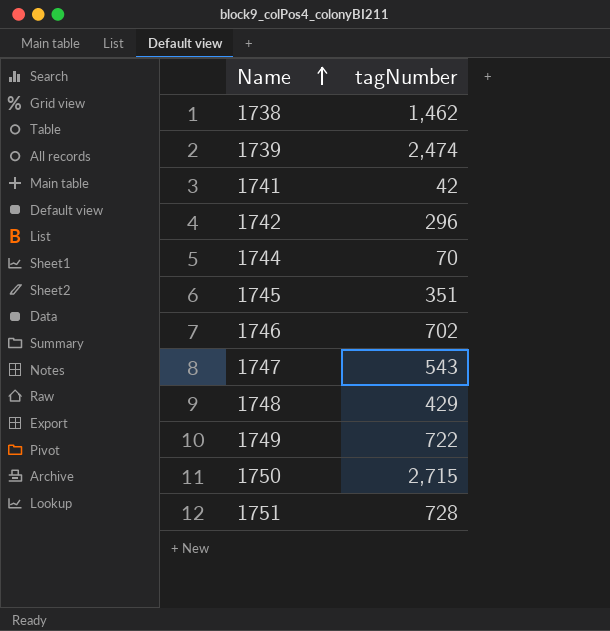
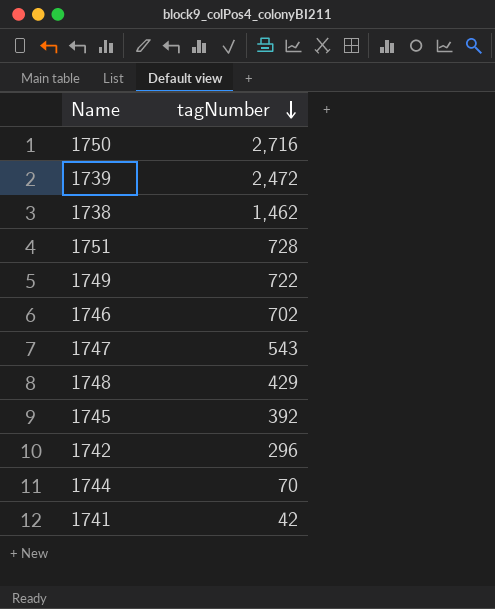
row order: Name ascending -> tagNumber descending
1750 | tagNumber: 2,715 -> 2,716
1739 | tagNumber: 2,474 -> 2,472
1745 | tagNumber: 351 -> 392

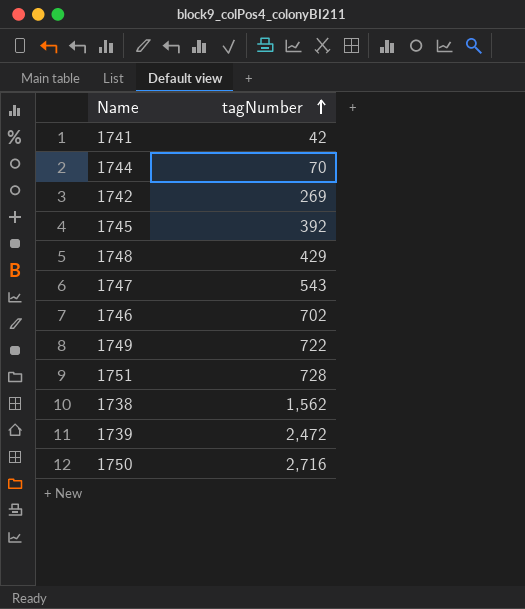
row order: tagNumber descending -> tagNumber ascending
1742 | tagNumber: 296 -> 269
1738 | tagNumber: 1,462 -> 1,562

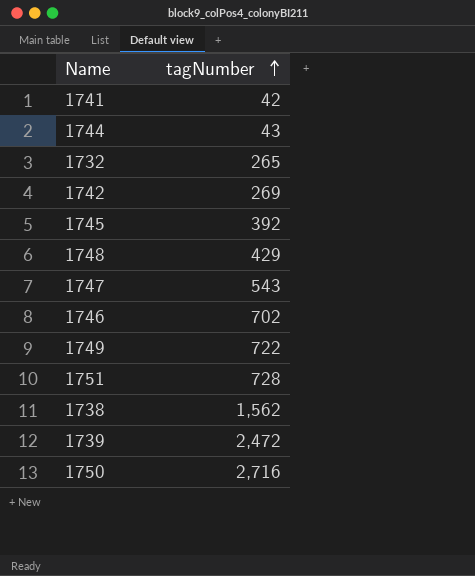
1744 | tagNumber: 70 -> 43
row 1732: none -> 265

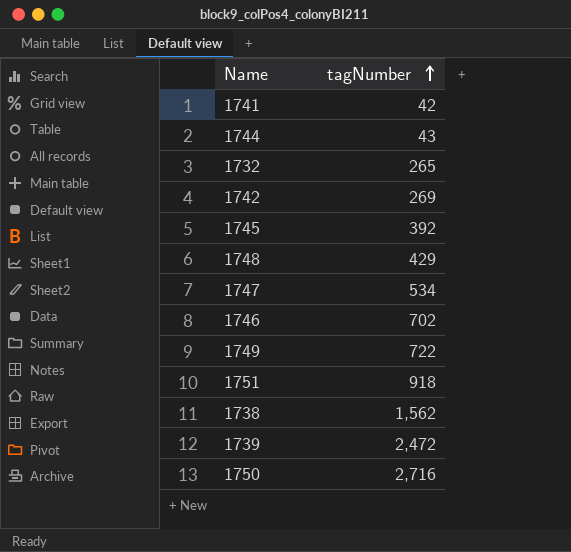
1747 | tagNumber: 543 -> 534
1751 | tagNumber: 728 -> 918

